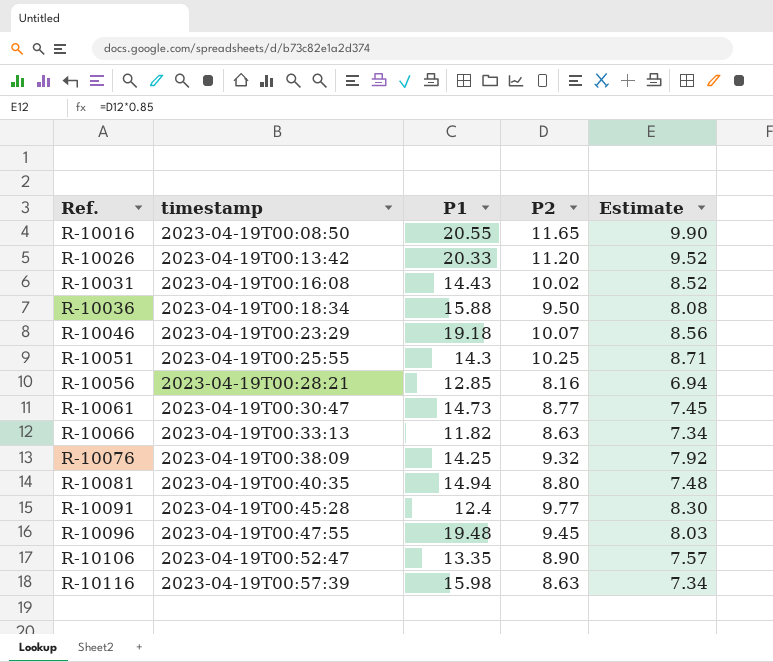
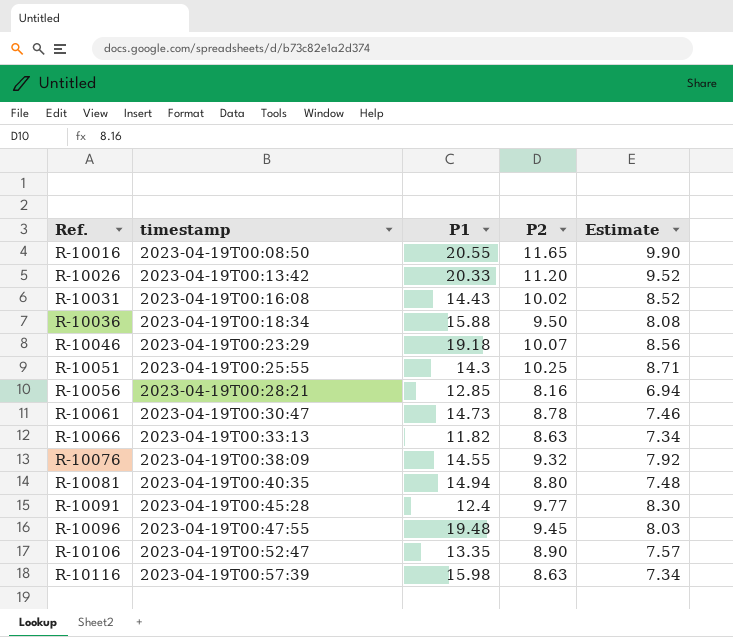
R-10061 | P2: 8.77 -> 8.78
R-10061 | Estimate: 7.45 -> 7.46
R-10076 | P1: 14.25 -> 14.55

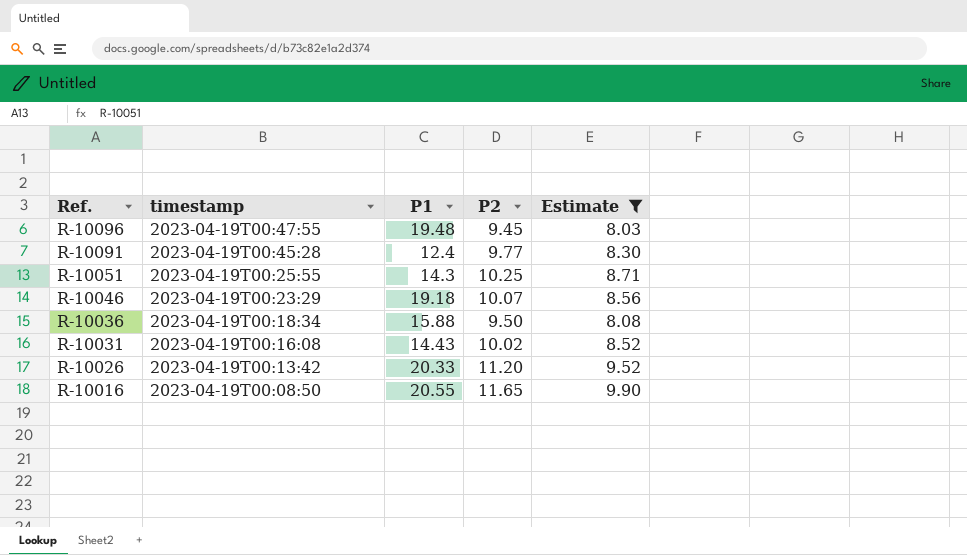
filter: none -> Estimate >= 8.03
row order: Ref. ascending -> Ref. descending

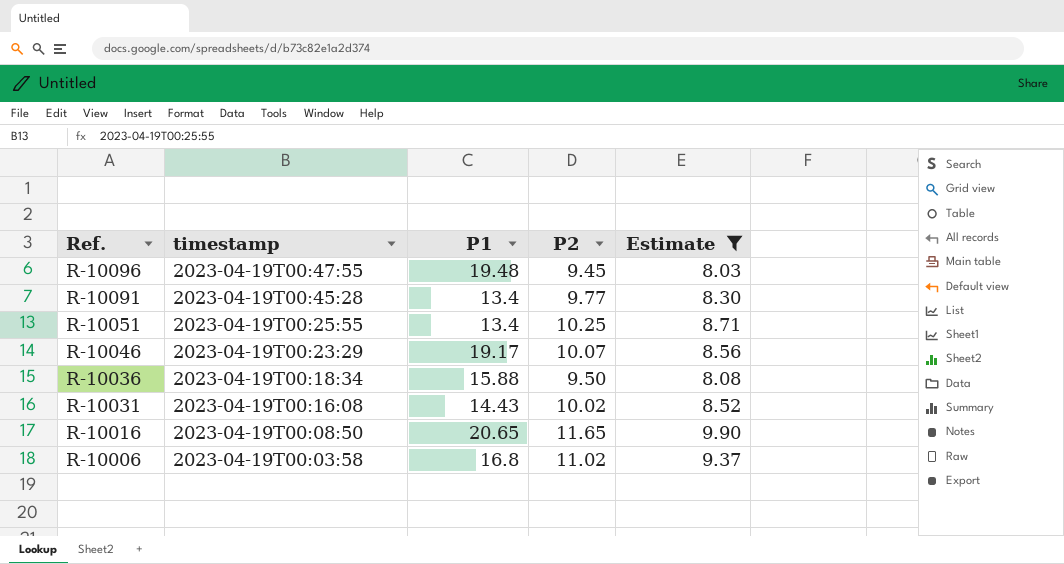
row R-10026: 2023-04-19T00:13:42 | 20.33 | 11.20 | 9.52 -> none
R-10091 | P1: 12.4 -> 13.4
R-10051 | P1: 14.3 -> 13.4
R-10046 | P1: 19.18 -> 19.17
R-10016 | P1: 20.55 -> 20.65
row R-10006: none -> 2023-04-19T00:03:58 | 16.8 | 11.02 | 9.37

